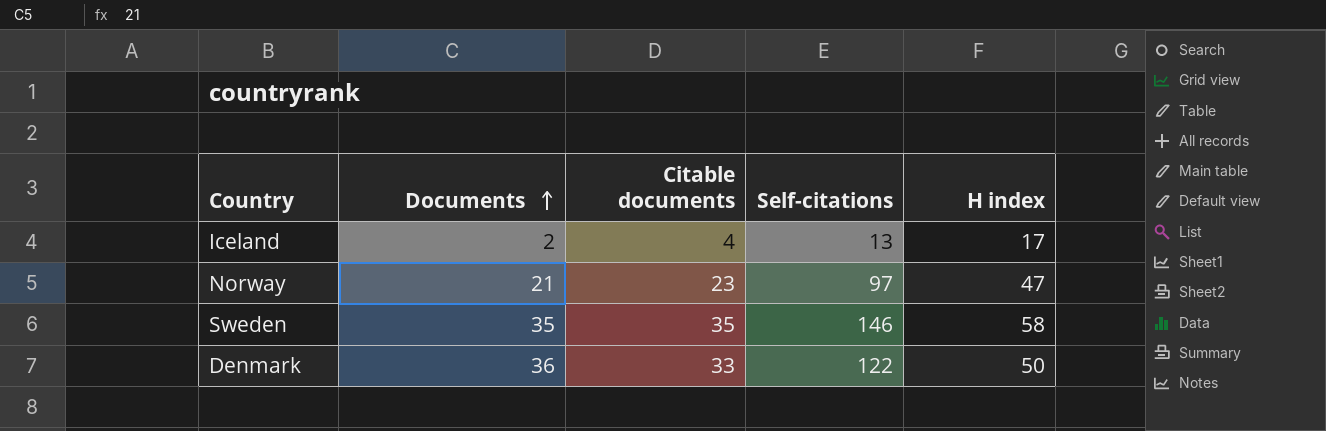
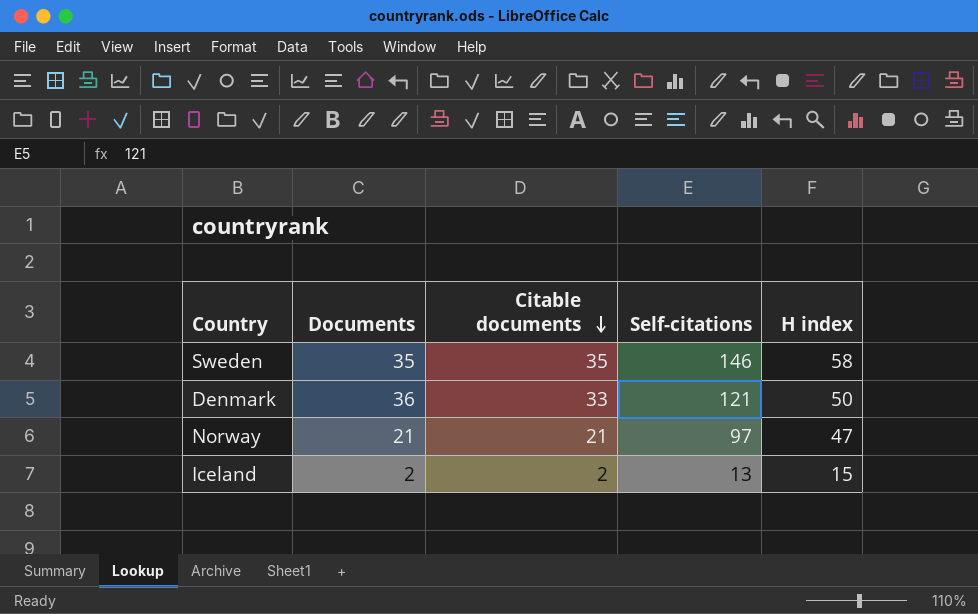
row order: Documents ascending -> Citable documents descending
Denmark | Self-citations: 122 -> 121
Norway | Citable documents: 23 -> 21
Iceland | Citable documents: 4 -> 2
Iceland | H index: 17 -> 15

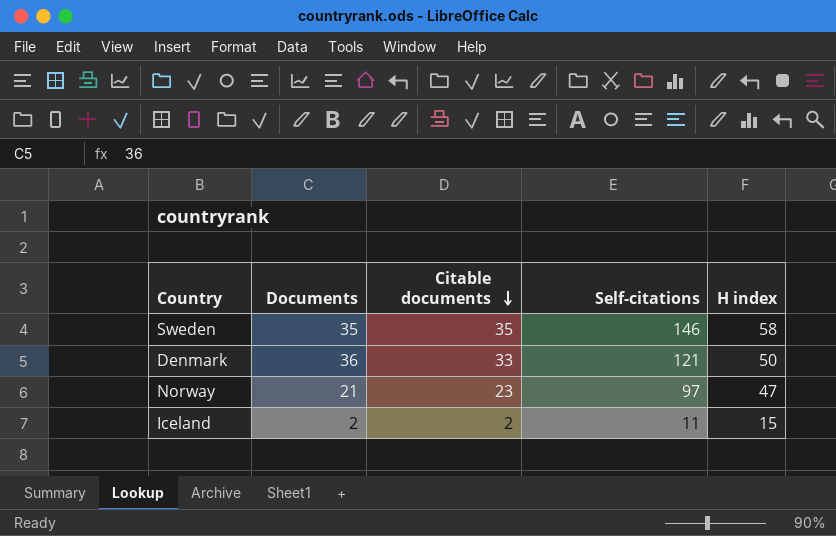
Norway | Citable documents: 21 -> 23
Iceland | Self-citations: 13 -> 11

